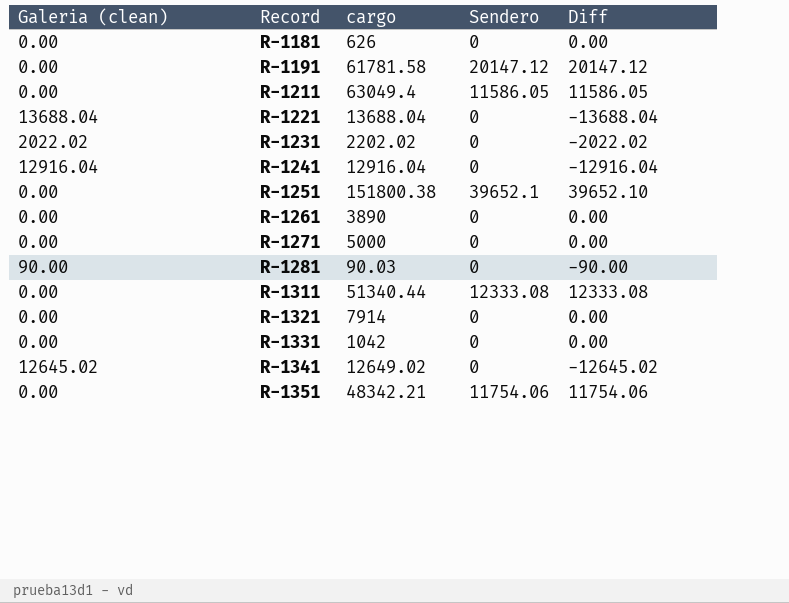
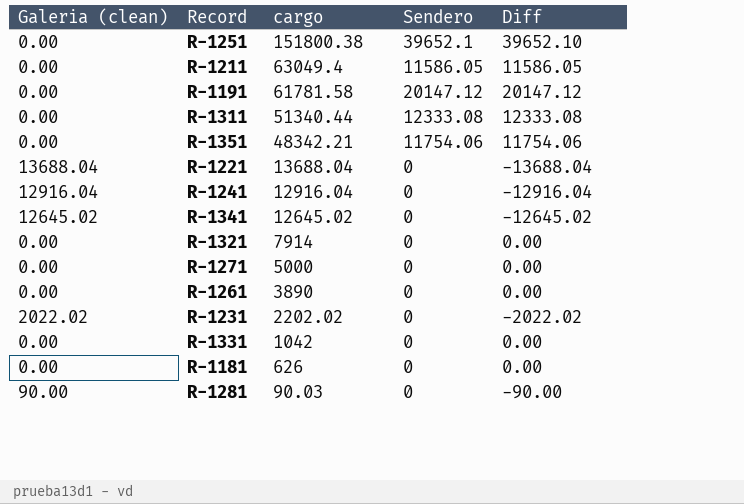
row order: Record ascending -> cargo descending
R-1341 | cargo: 12649.02 -> 12645.02

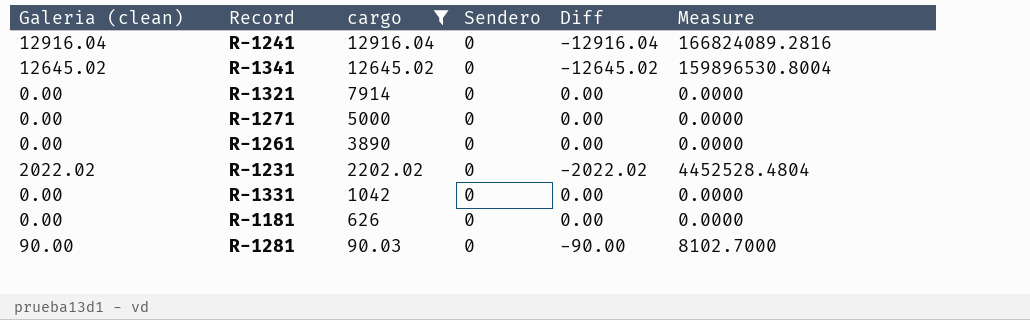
filter: none -> cargo <= 12916.04
column Measure | formula: none -> [Galeria (clean)] * [cargo]

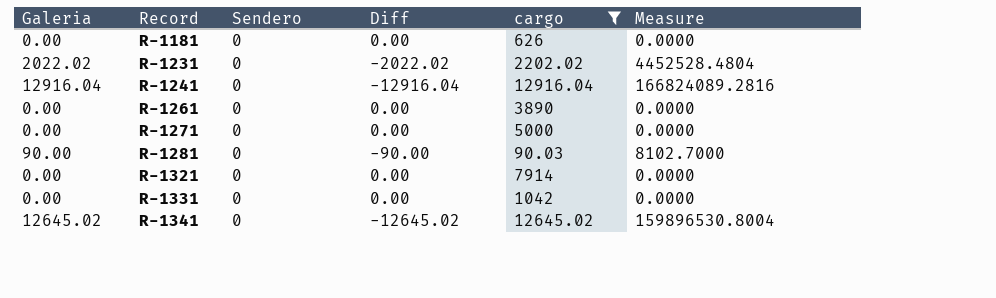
row order: cargo descending -> Record ascending
column name: Galeria (clean) -> Galeria
column cargo | position: 3 -> 5

